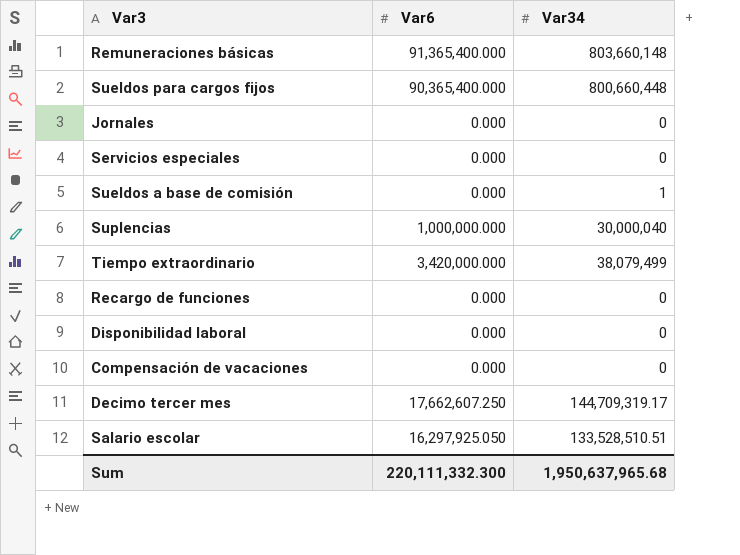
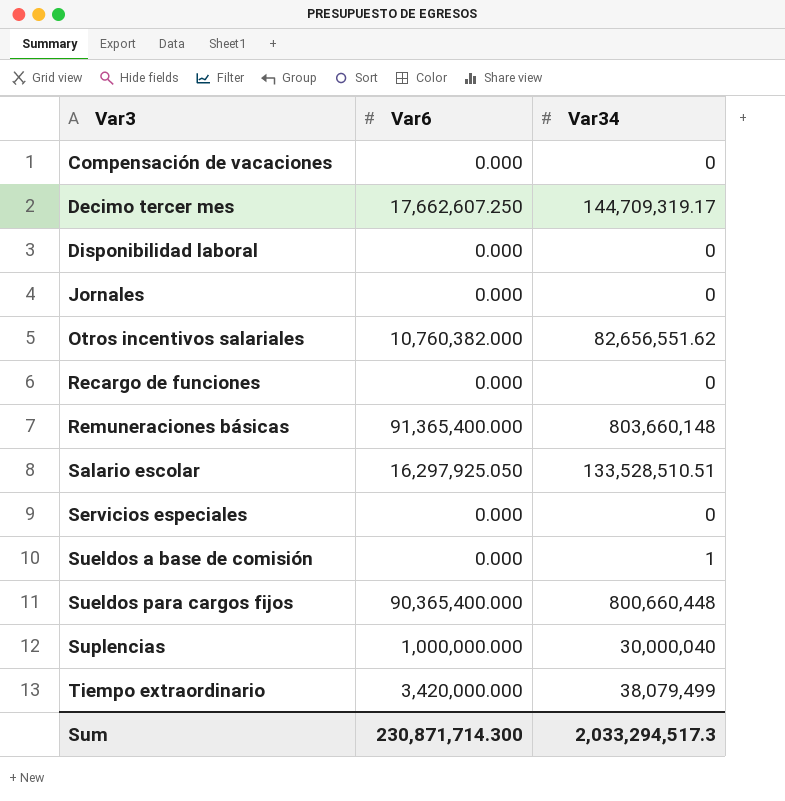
row order: none -> Var3 ascending
row Otros incentivos salariales: none -> 10,760,382.000 | 82,656,551.62
Sum | Var6: 220,111,332.300 -> 230,871,714.300
Sum | Var34: 1,950,637,965.68 -> 2,033,294,517.3

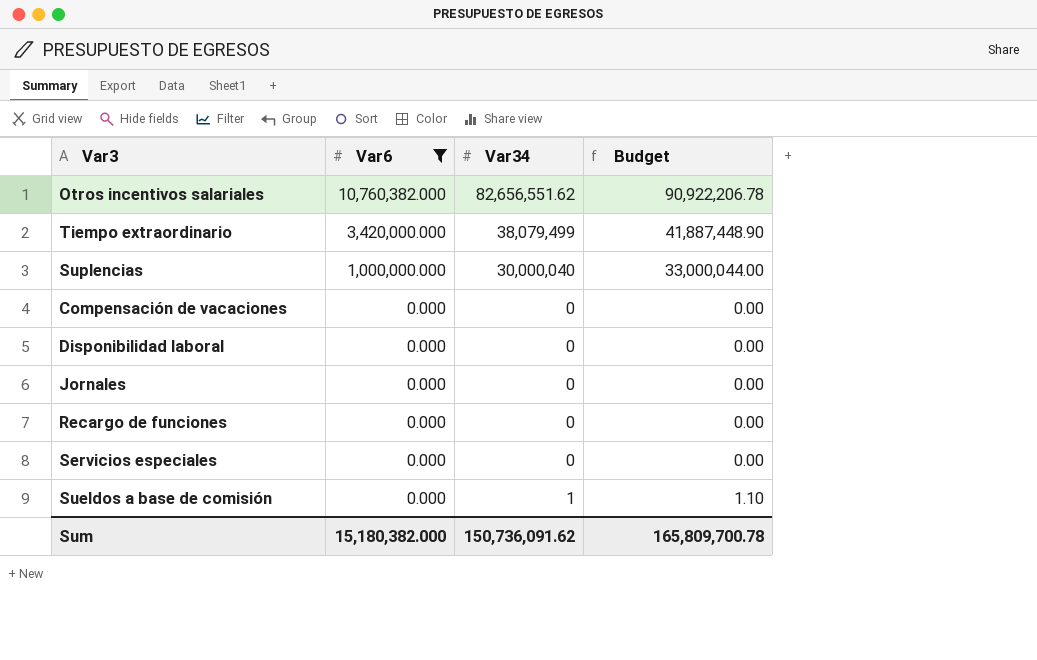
filter: none -> Var6 <= 10,760,382.000
row order: Var3 ascending -> Var6 descending
column Budget | formula: none -> [Var34] * 1.1
Sum | Var6: 230,871,714.300 -> 15,180,382.000
Sum | Var34: 2,033,294,517.3 -> 150,736,091.62

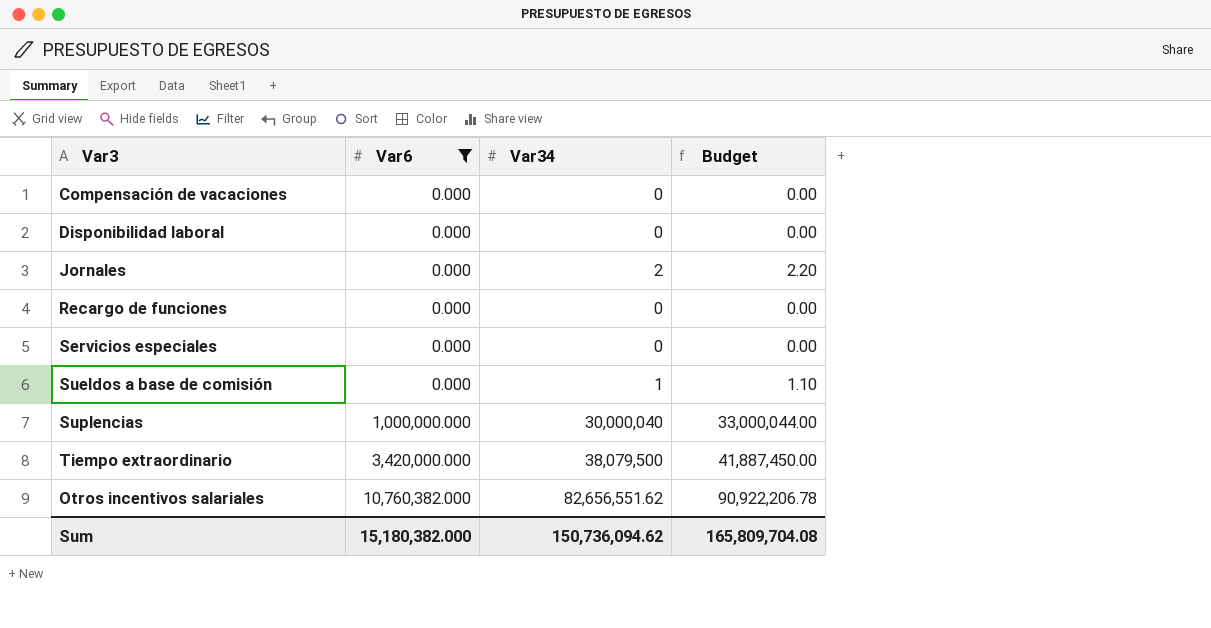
row order: Var6 descending -> Var6 ascending
Jornales | Var34: 0 -> 2
Jornales | Budget: 0.00 -> 2.20
Tiempo extraordinario | Var34: 38,079,499 -> 38,079,500
Tiempo extraordinario | Budget: 41,887,448.90 -> 41,887,450.00
Sum | Var34: 150,736,091.62 -> 150,736,094.62
Sum | Budget: 165,809,700.78 -> 165,809,704.08

